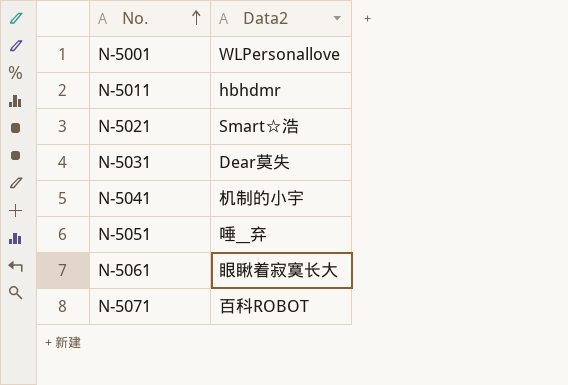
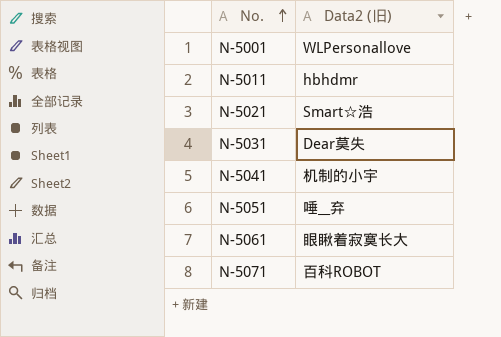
column name: Data2 -> Data2 (旧)

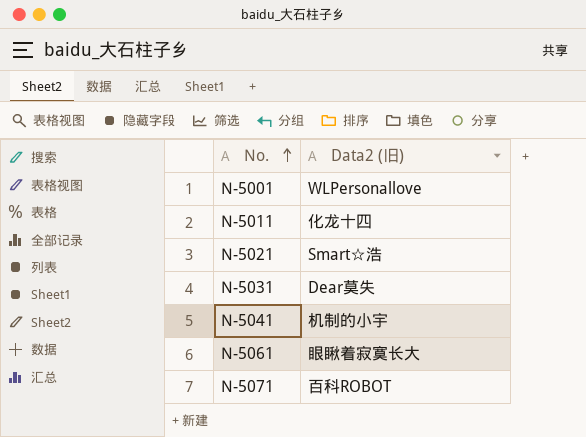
row N-5051: 唾__弃 -> none
N-5011 | Data2 (旧): hbhdmr -> 化龙十四

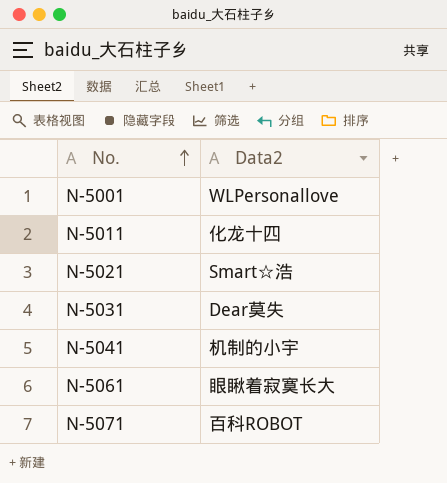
column name: Data2 (旧) -> Data2

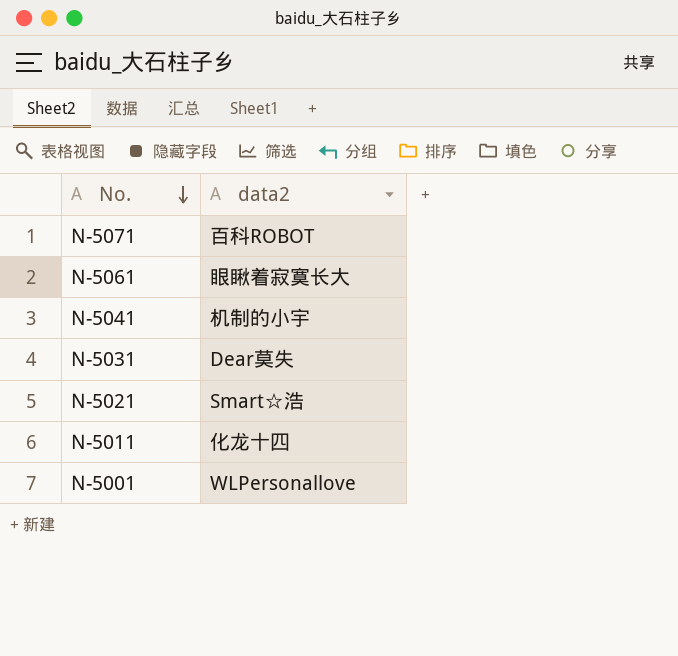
row order: No. ascending -> No. descending
column name: Data2 -> data2

